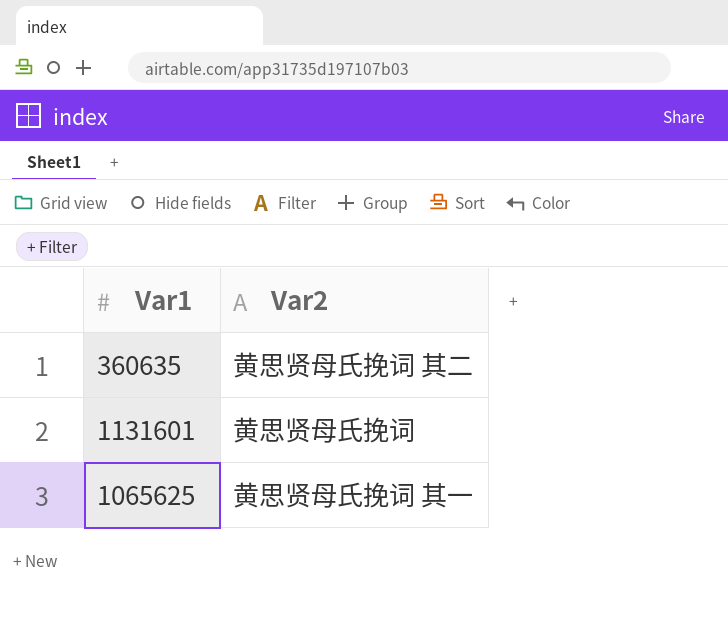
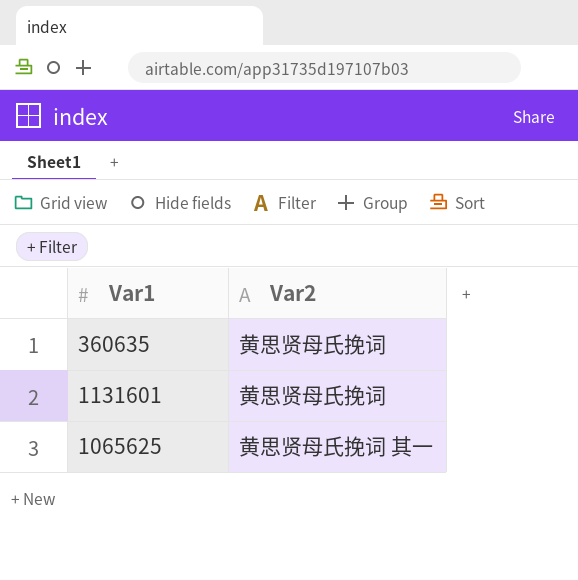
360635 | Var2: 黄思贤母氏挽词 其二 -> 黄思贤母氏挽词

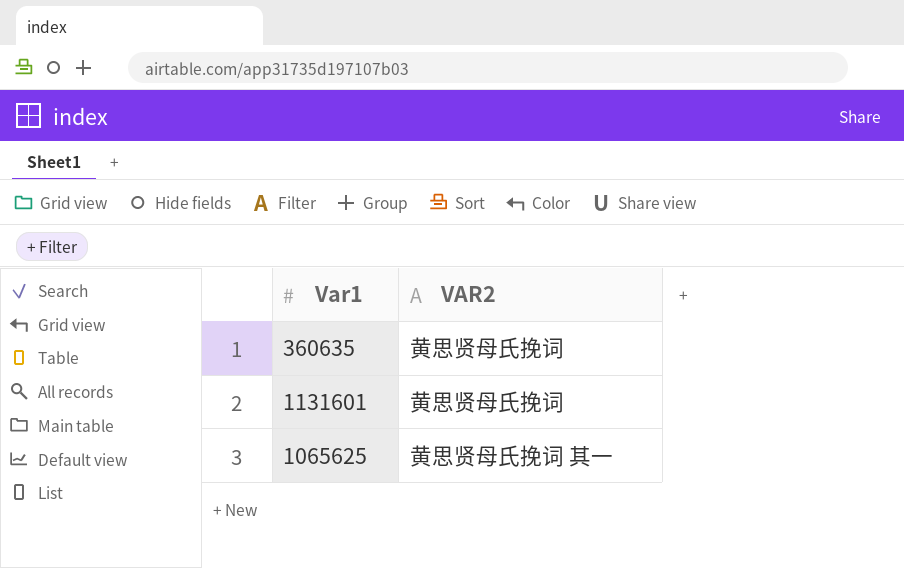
column name: Var2 -> VAR2

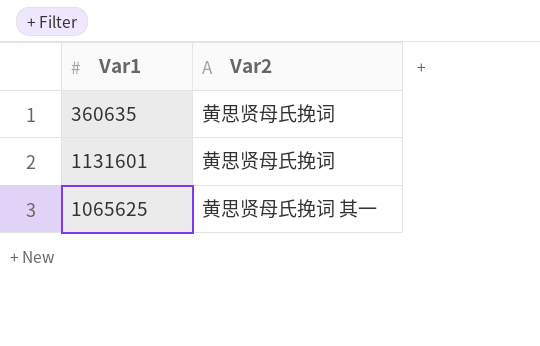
column name: VAR2 -> Var2

